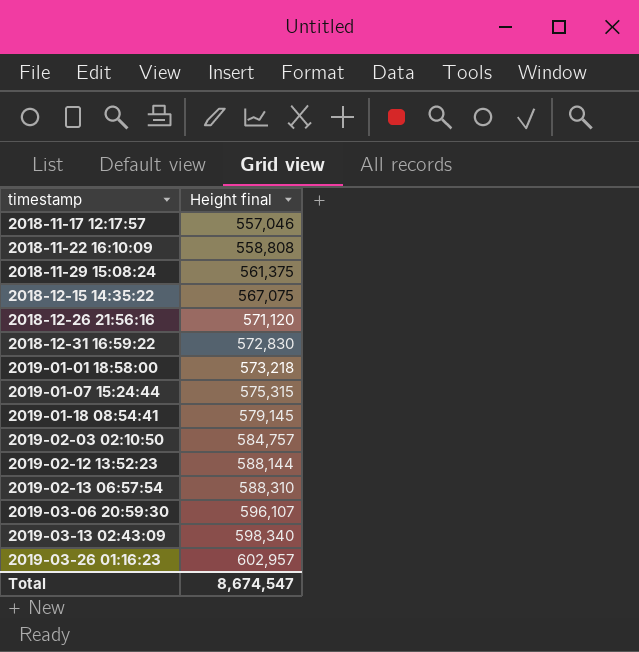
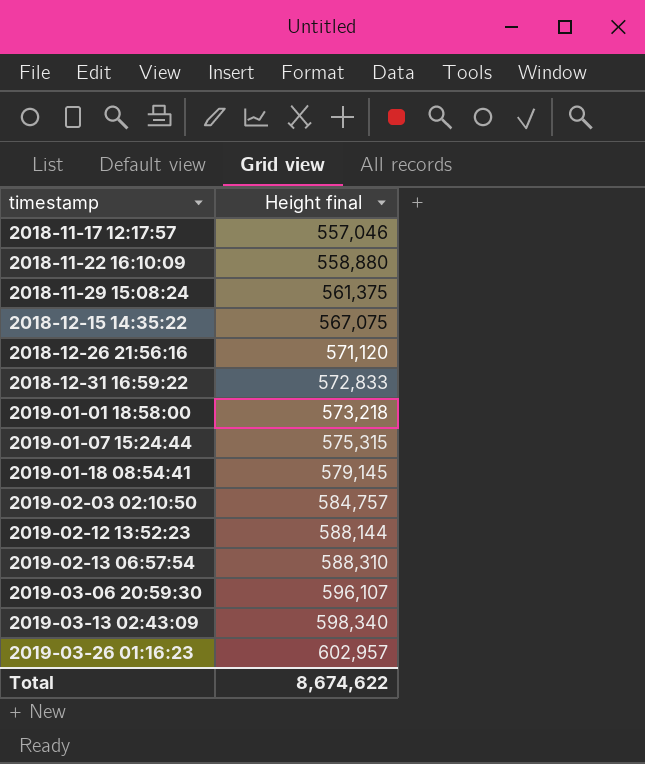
2018-11-22 16:10:09 | Height final: 558,808 -> 558,880
2018-12-31 16:59:22 | Height final: 572,830 -> 572,833
Total | Height final: 8,674,547 -> 8,674,622

